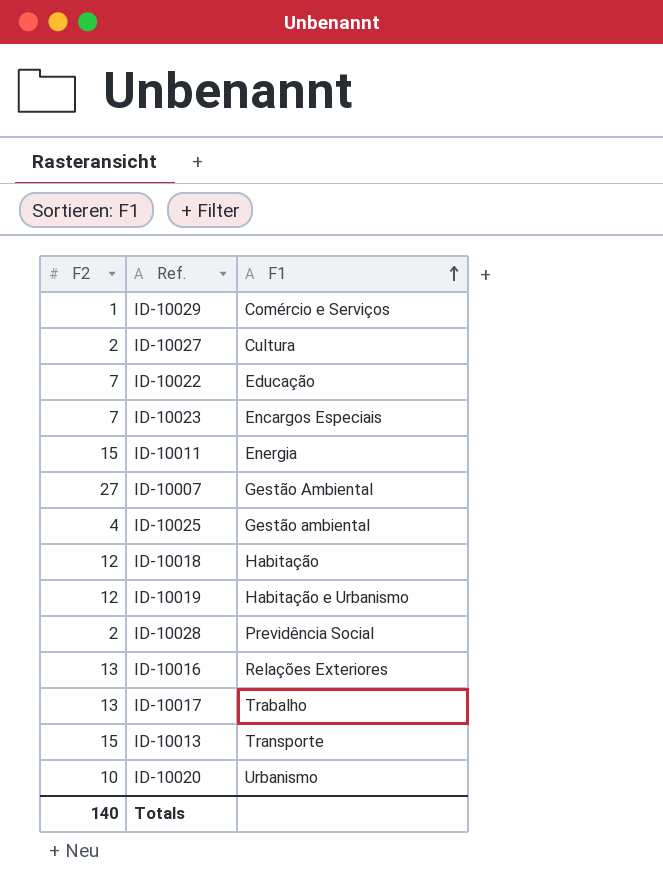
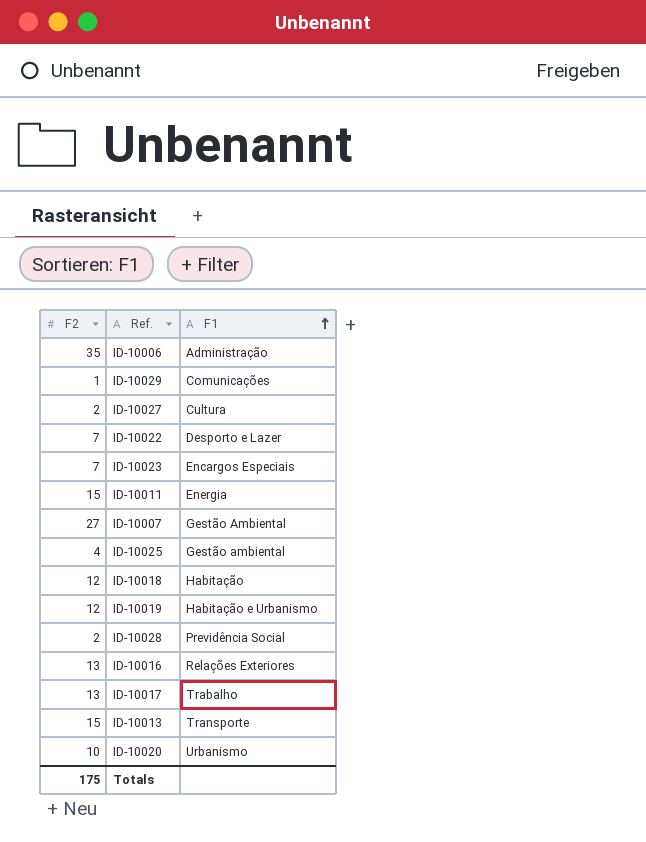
row ID-10006: none -> 35 | Administração
ID-10029 | F1: Comércio e Serviços -> Comunicações
ID-10022 | F1: Educação -> Desporto e Lazer
Totals | F2: 140 -> 175

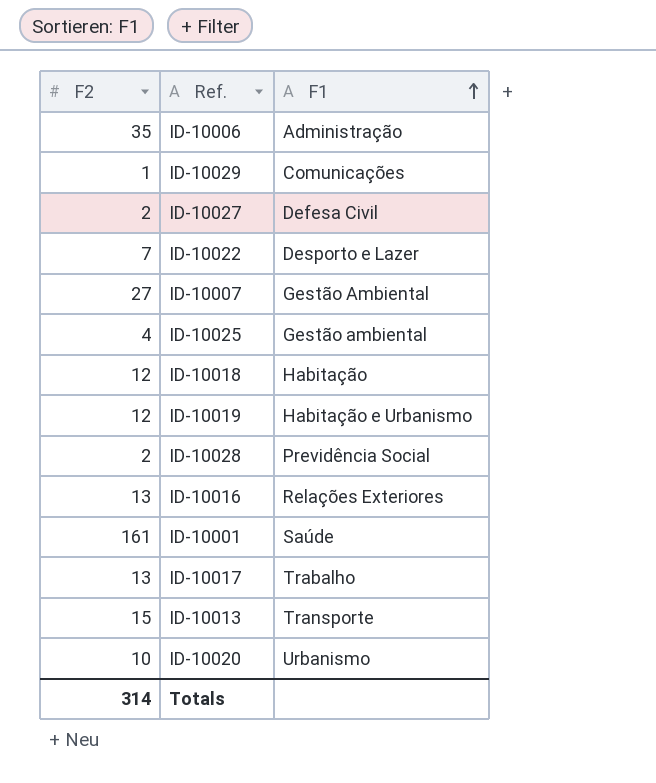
row ID-10023: 7 | Encargos Especiais -> none
row ID-10011: 15 | Energia -> none
ID-10027 | F1: Cultura -> Defesa Civil
row ID-10001: none -> 161 | Saúde
Totals | F2: 175 -> 314

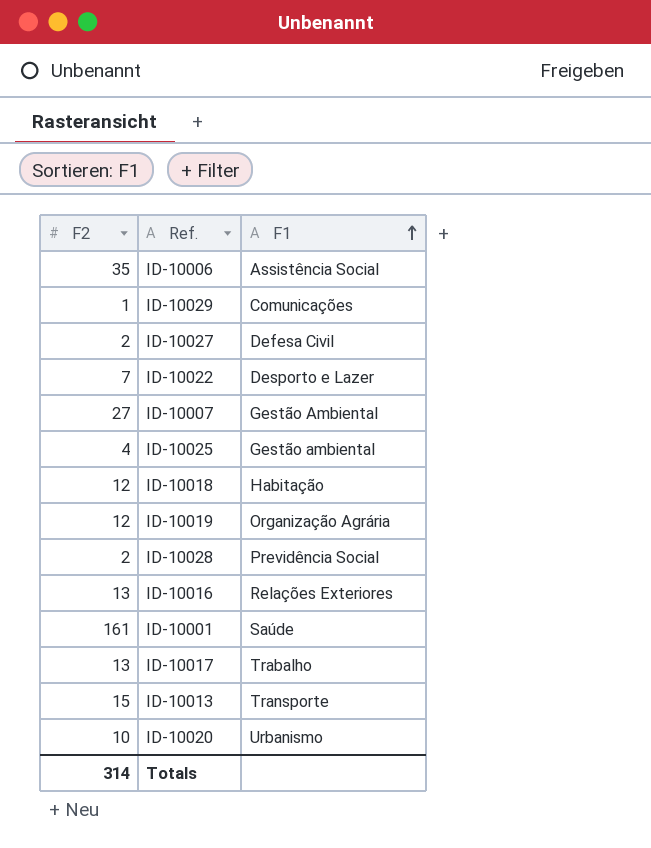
ID-10006 | F1: Administração -> Assistência Social
ID-10019 | F1: Habitação e Urbanismo -> Organização Agrária

